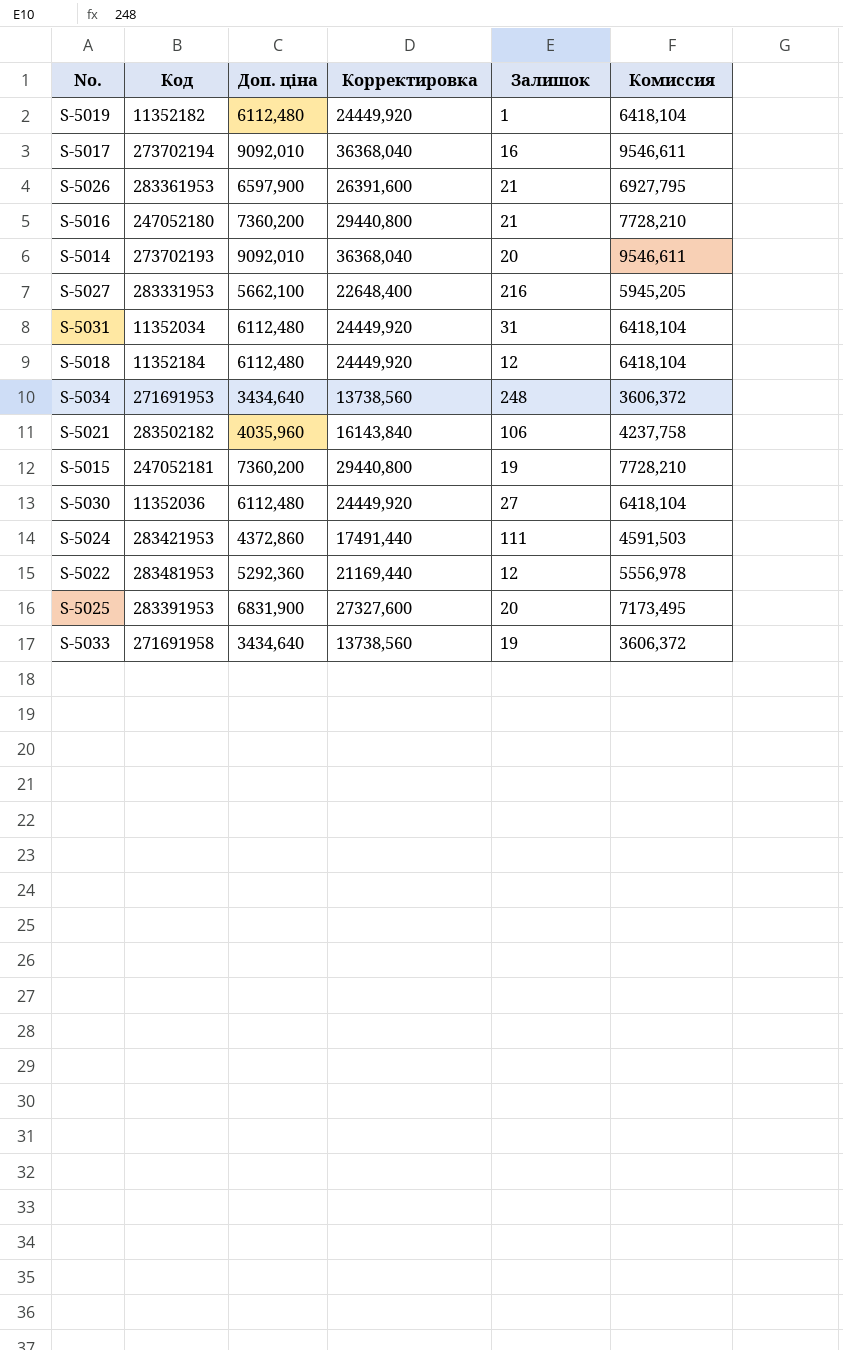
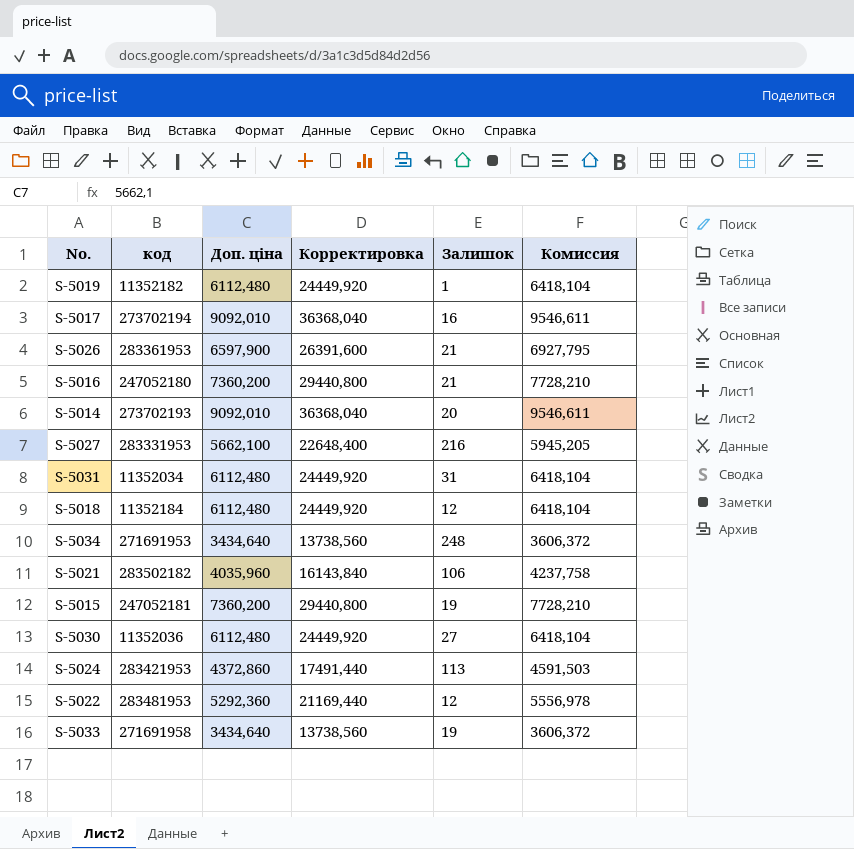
column name: Код -> код
row S-5025: 283391953 | 6831,900 | 27327,600 | 20 | 7173,495 -> none
S-5024 | Залишок: 111 -> 113

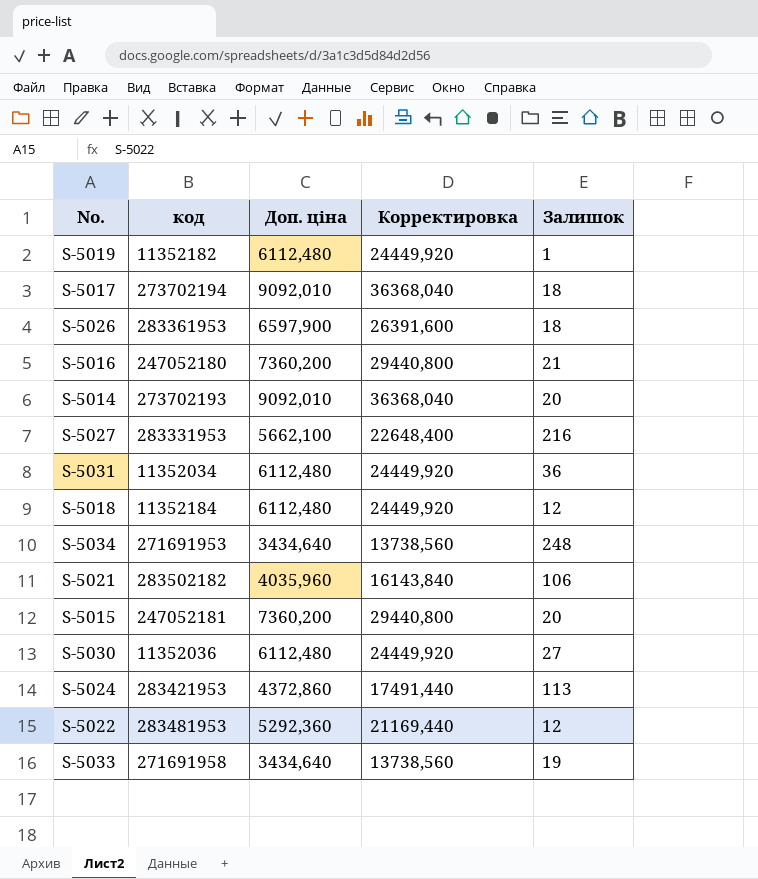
column Комиссия | formula: [Доп. ціна] * 1,05 -> none
S-5017 | Залишок: 16 -> 18
S-5026 | Залишок: 21 -> 18
S-5031 | Залишок: 31 -> 36
S-5015 | Залишок: 19 -> 20

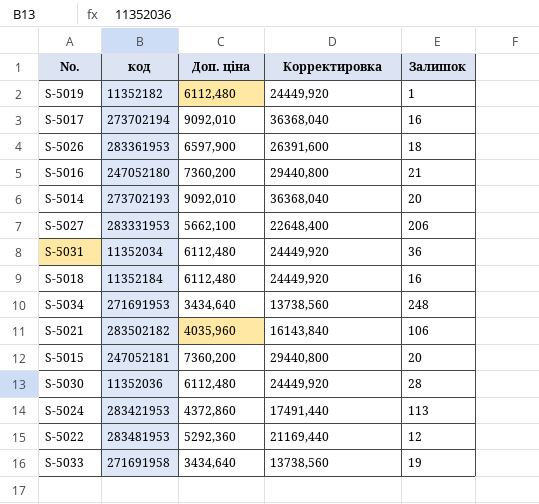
S-5017 | Залишок: 18 -> 16
S-5027 | Залишок: 216 -> 206
S-5018 | Залишок: 12 -> 16
S-5030 | Залишок: 27 -> 28

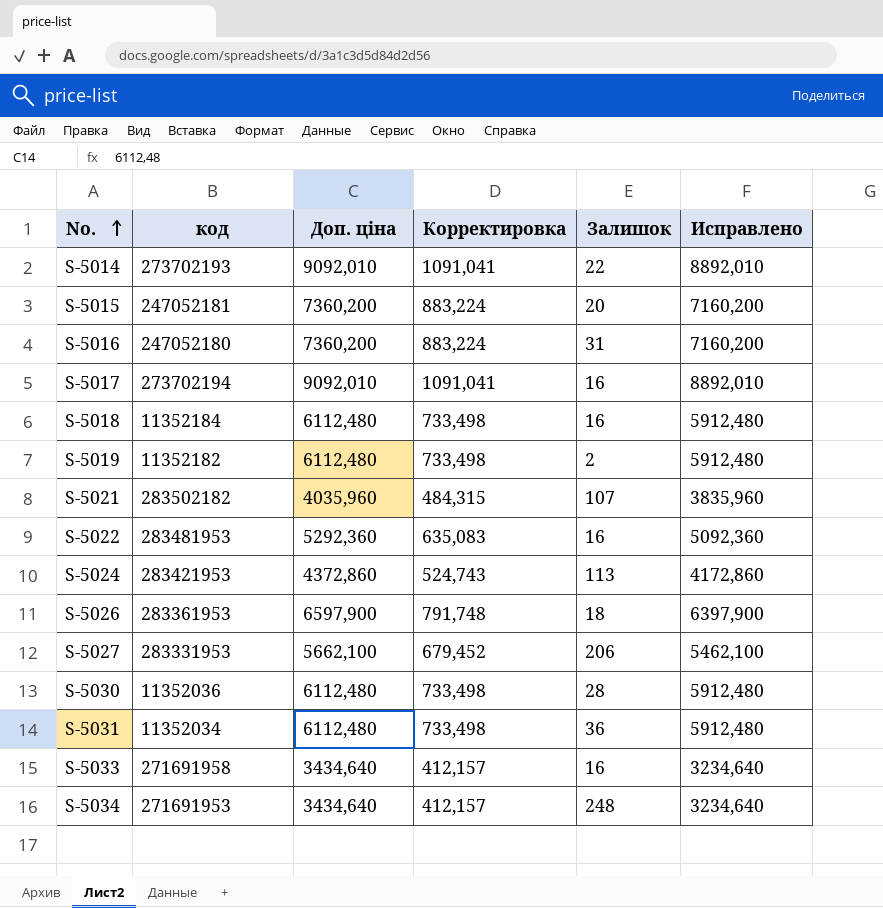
row order: none -> No. ascending
column Корректировка | formula: [Доп. ціна] * 4 -> [Доп. ціна] * 0,12
column Исправлено | formula: none -> [Доп. ціна] - 200
S-5014 | Залишок: 20 -> 22
S-5016 | Залишок: 21 -> 31
S-5019 | Залишок: 1 -> 2
S-5021 | Залишок: 106 -> 107
S-5022 | Залишок: 12 -> 16
S-5033 | Залишок: 19 -> 16

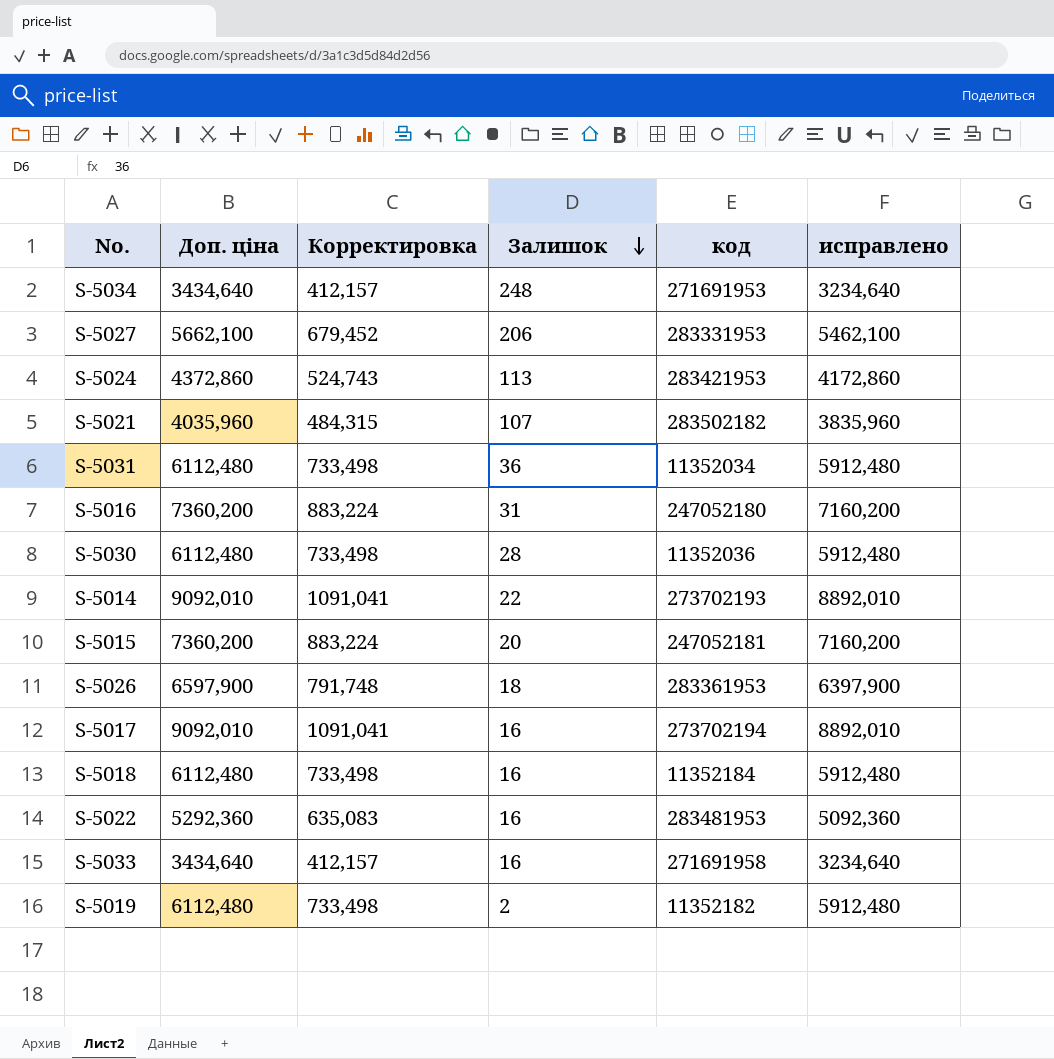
row order: No. ascending -> Залишок descending
column код | position: 2 -> 5
column name: Исправлено -> исправлено

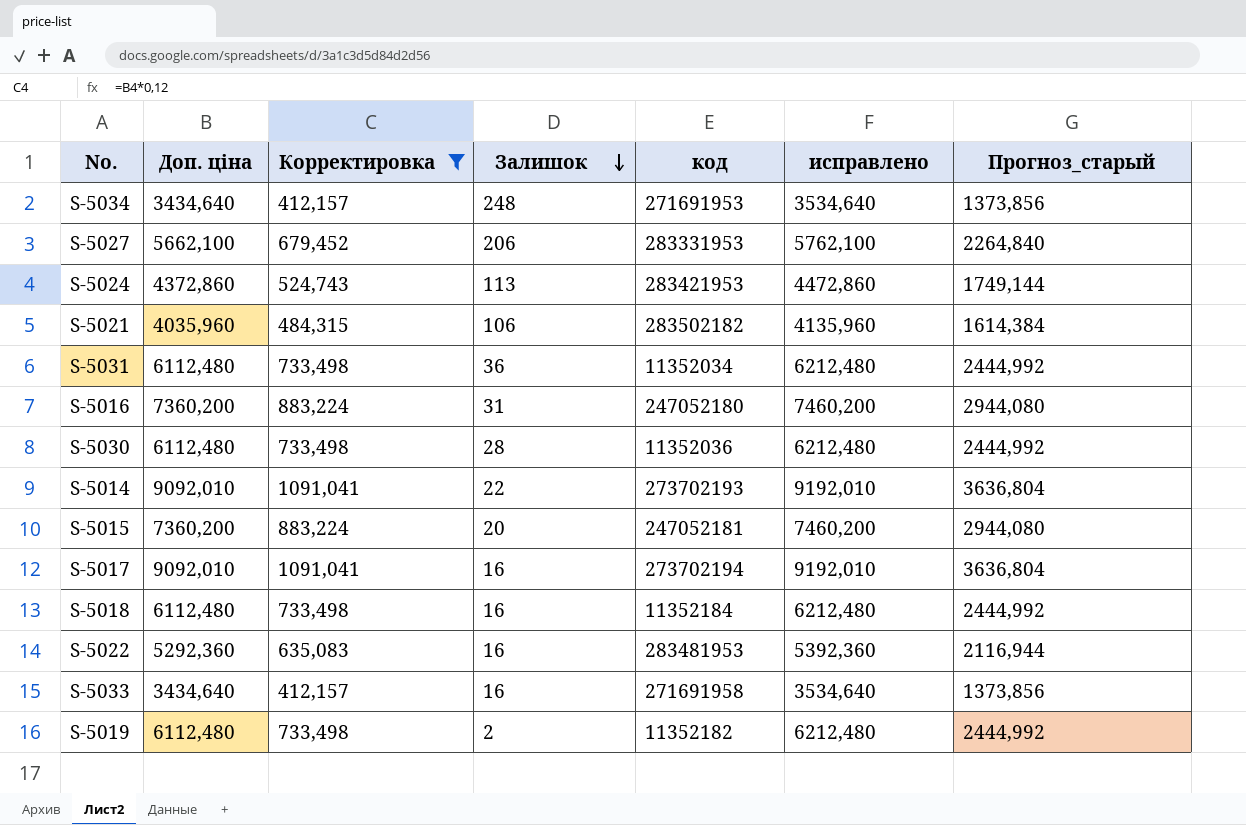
filter: none -> Корректировка != 791,748
column исправлено | formula: [Доп. ціна] - 200 -> [Доп. ціна] + 100
column Прогноз_старый | formula: none -> [Доп. ціна] * 0,4
S-5021 | Залишок: 107 -> 106

